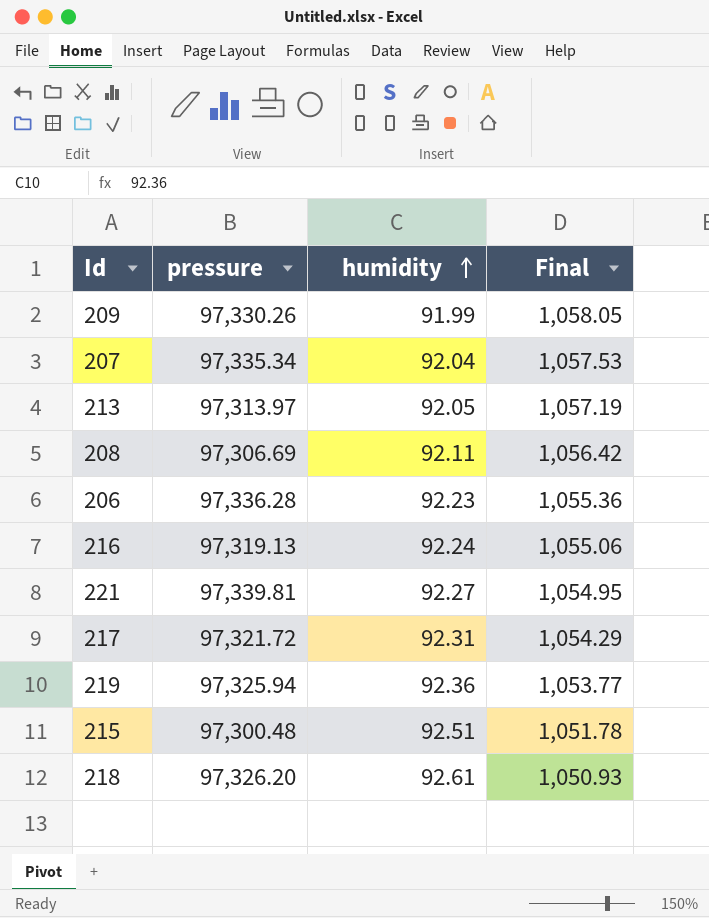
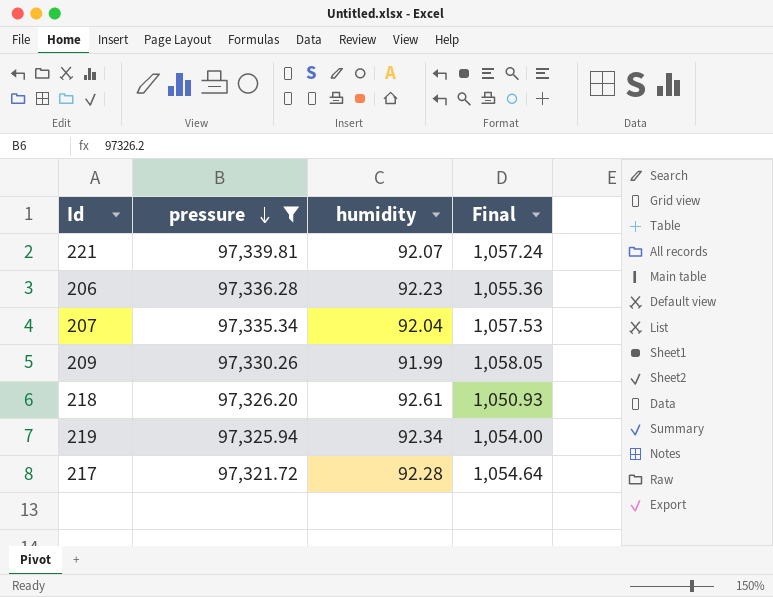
filter: none -> pressure >= 97,321.72
row order: humidity ascending -> pressure descending
221 | humidity: 92.27 -> 92.07
221 | Final: 1,054.95 -> 1,057.24
219 | humidity: 92.36 -> 92.34
219 | Final: 1,053.77 -> 1,054.00
217 | humidity: 92.31 -> 92.28
217 | Final: 1,054.29 -> 1,054.64

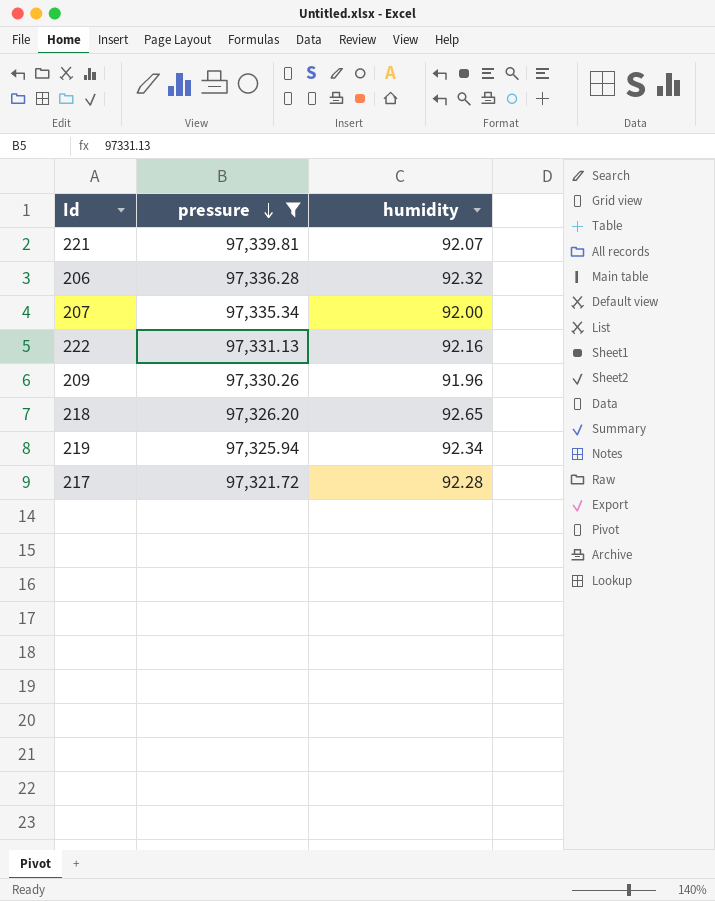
column Final | formula: [pressure] / [humidity] -> none
206 | humidity: 92.23 -> 92.32
207 | humidity: 92.04 -> 92.00
row 222: none -> 97,331.13 | 92.16
209 | humidity: 91.99 -> 91.96
218 | humidity: 92.61 -> 92.65

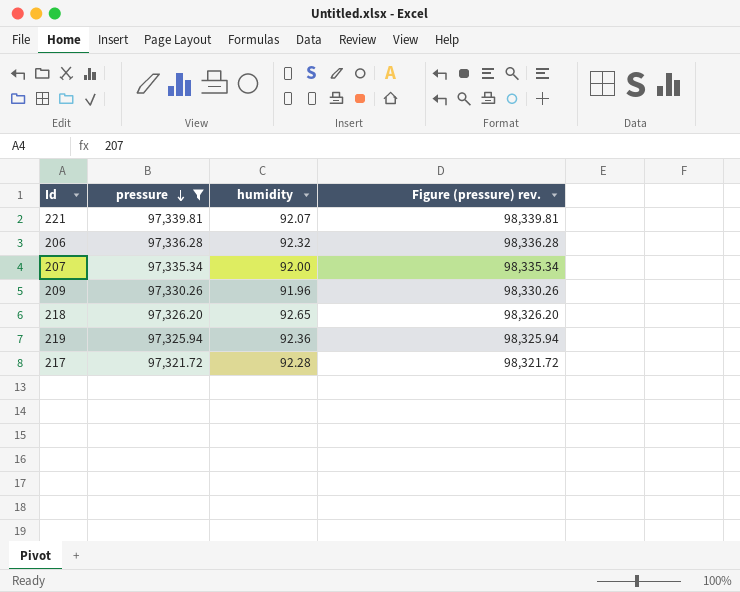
column Figure (pressure) rev. | formula: none -> [pressure] + 1000
row 222: 97,331.13 | 92.16 -> none
219 | humidity: 92.34 -> 92.36

